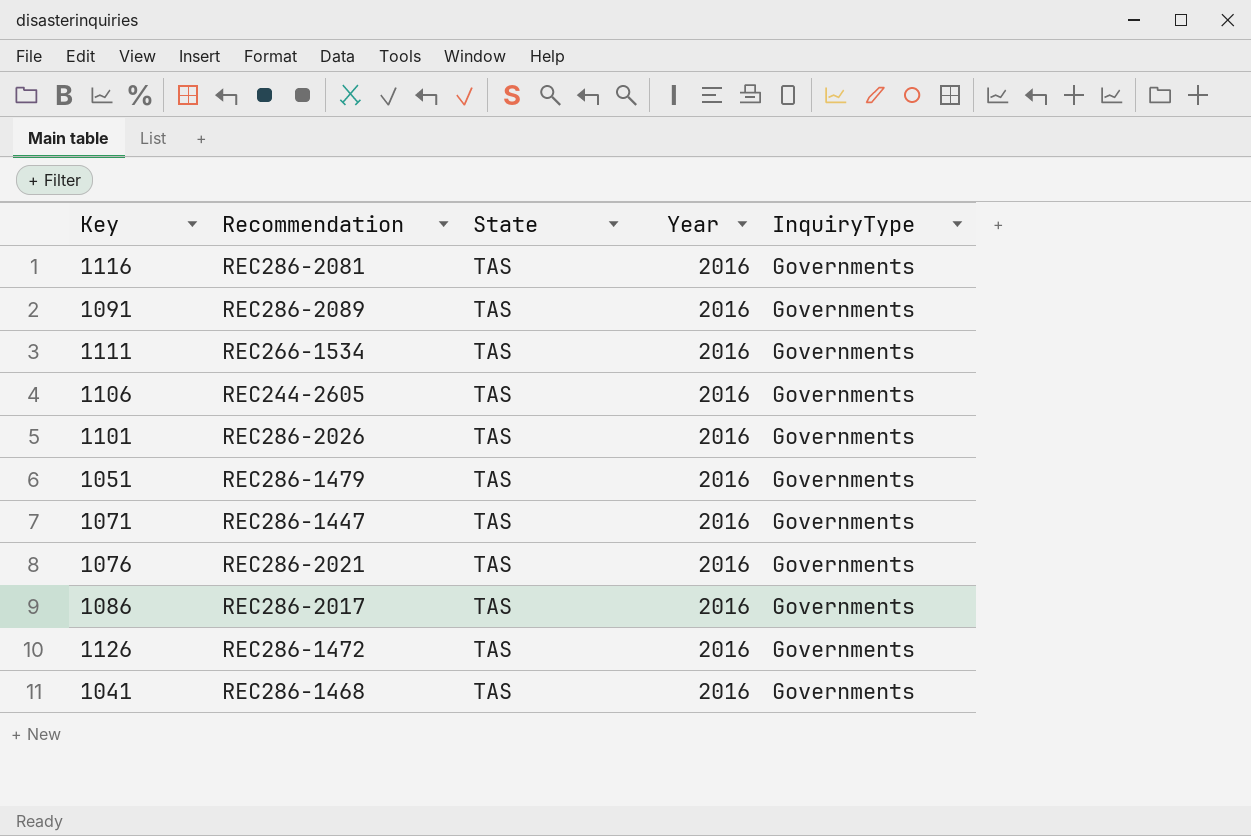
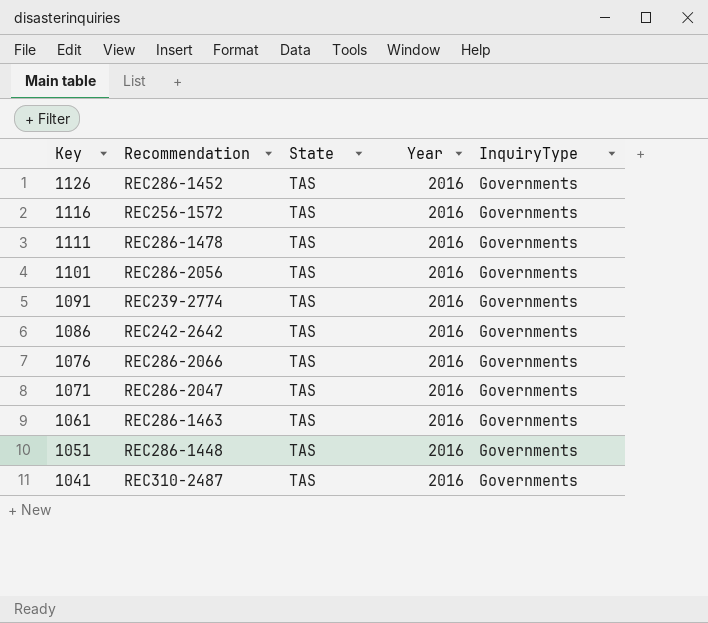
row order: none -> Key descending
row 1106: REC244-2605 | TAS | 2016 | Governments -> none
1126 | Recommendation: REC286-1472 -> REC286-1452
1116 | Recommendation: REC286-2081 -> REC256-1572
1111 | Recommendation: REC266-1534 -> REC286-1478
1101 | Recommendation: REC286-2026 -> REC286-2056
1091 | Recommendation: REC286-2089 -> REC239-2774
1086 | Recommendation: REC286-2017 -> REC242-2642
1076 | Recommendation: REC286-2021 -> REC286-2066
1071 | Recommendation: REC286-1447 -> REC286-2047
row 1061: none -> REC286-1463 | TAS | 2016 | Governments
1051 | Recommendation: REC286-1479 -> REC286-1448
1041 | Recommendation: REC286-1468 -> REC310-2487

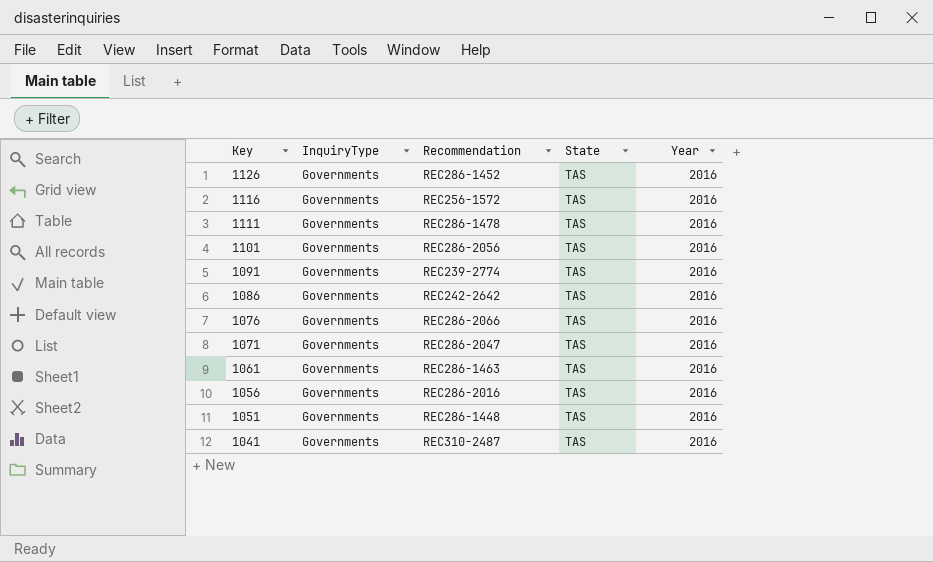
column InquiryType | position: 5 -> 2
row 1056: none -> Governments | REC286-2016 | TAS | 2016

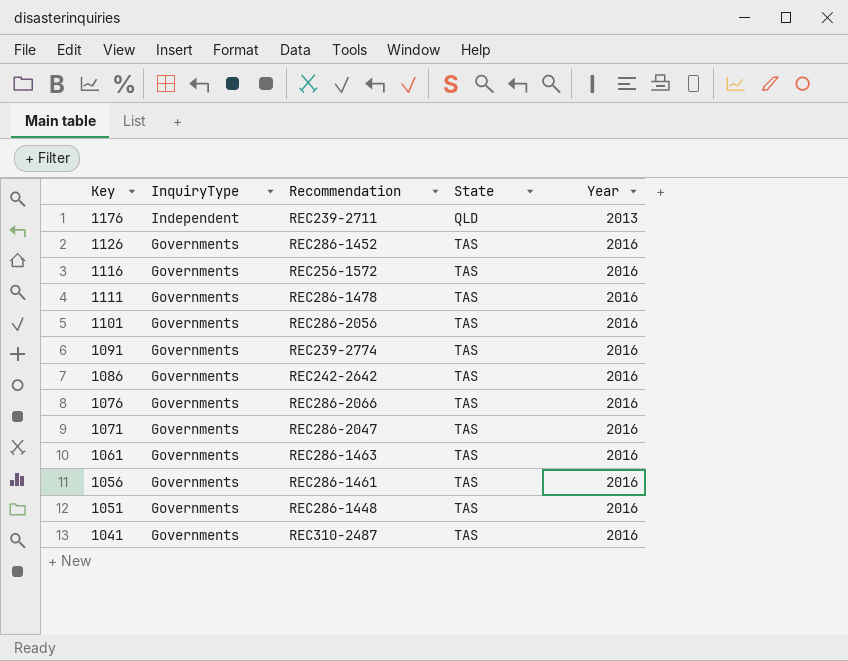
row 1176: none -> Independent | REC239-2711 | QLD | 2013
1056 | Recommendation: REC286-2016 -> REC286-1461

